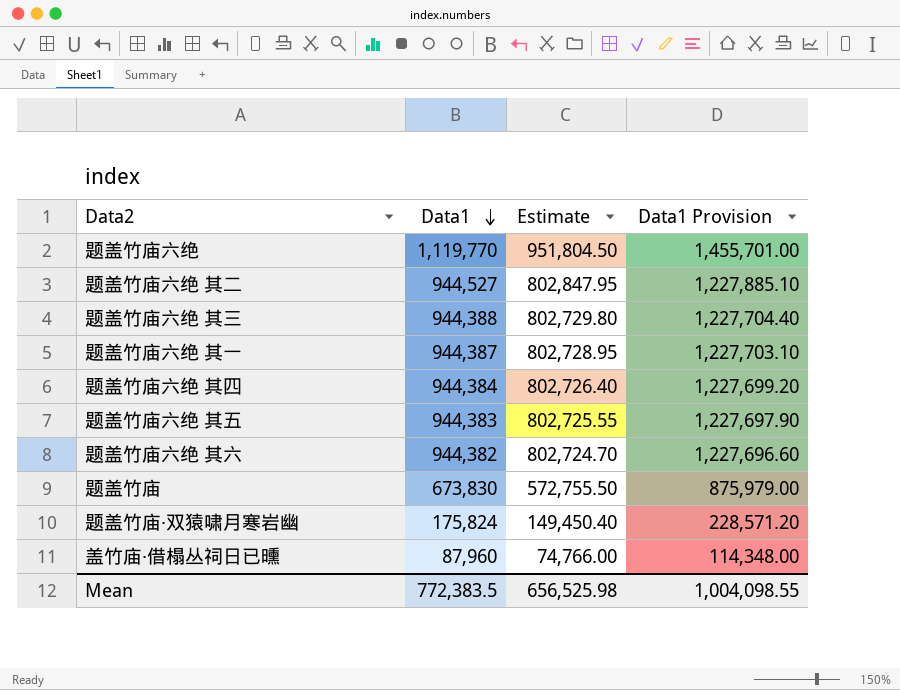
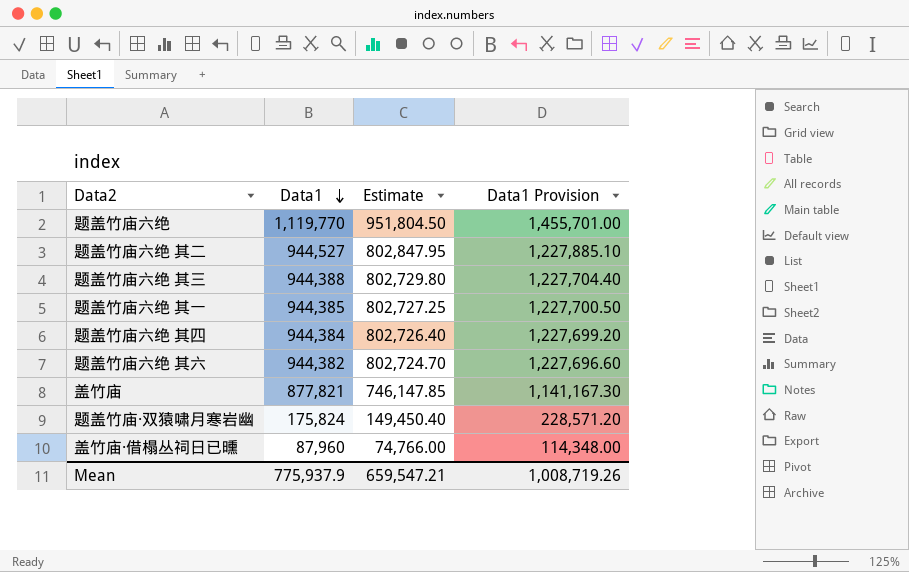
row 题盖竹庙六绝 其五: 944,383 | 802,725.55 | 1,227,697.90 -> none
row 题盖竹庙: 673,830 | 572,755.50 | 875,979.00 -> none
题盖竹庙六绝 其一 | Data1: 944,387 -> 944,385
题盖竹庙六绝 其一 | Estimate: 802,728.95 -> 802,727.25
题盖竹庙六绝 其一 | Data1 Provision: 1,227,703.10 -> 1,227,700.50
row 盖竹庙: none -> 877,821 | 746,147.85 | 1,141,167.30
Mean | Data1: 772,383.5 -> 775,937.9
Mean | Estimate: 656,525.98 -> 659,547.21
Mean | Data1 Provision: 1,004,098.55 -> 1,008,719.26

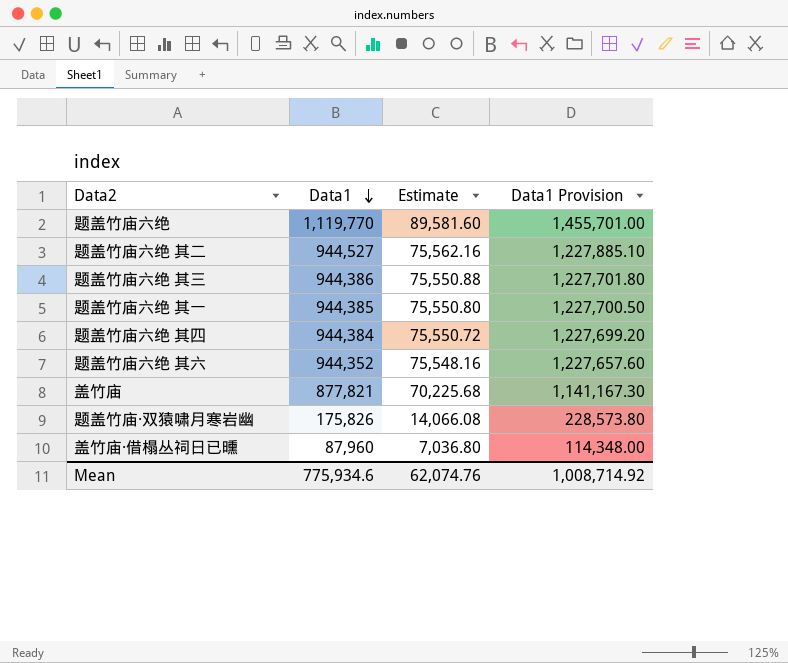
column Estimate | formula: [Data1] * 0.85 -> [Data1] * 0.08
题盖竹庙六绝 其三 | Data1: 944,388 -> 944,386
题盖竹庙六绝 其三 | Data1 Provision: 1,227,704.40 -> 1,227,701.80
题盖竹庙六绝 其六 | Data1: 944,382 -> 944,352
题盖竹庙六绝 其六 | Data1 Provision: 1,227,696.60 -> 1,227,657.60
题盖竹庙·双猿啸月寒岩幽 | Data1: 175,824 -> 175,826
题盖竹庙·双猿啸月寒岩幽 | Data1 Provision: 228,571.20 -> 228,573.80
Mean | Data1: 775,937.9 -> 775,934.6
Mean | Estimate: 659,547.21 -> 62,074.76
Mean | Data1 Provision: 1,008,719.26 -> 1,008,714.92

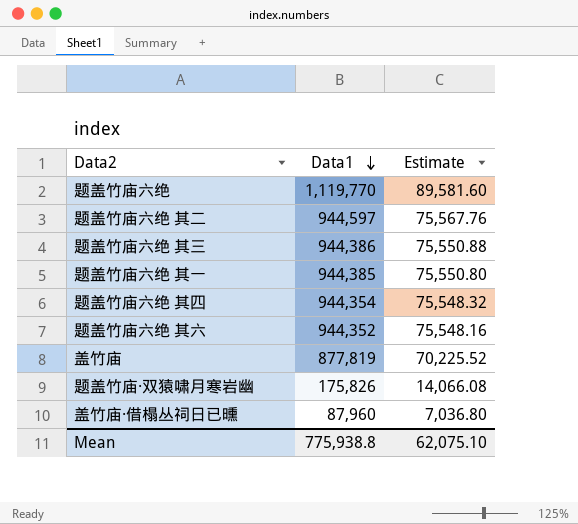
column Data1 Provision | formula: [Data1] * 1.3 -> none
题盖竹庙六绝 其二 | Data1: 944,527 -> 944,597
题盖竹庙六绝 其二 | Estimate: 75,562.16 -> 75,567.76
题盖竹庙六绝 其四 | Data1: 944,384 -> 944,354
题盖竹庙六绝 其四 | Estimate: 75,550.72 -> 75,548.32
盖竹庙 | Data1: 877,821 -> 877,819
盖竹庙 | Estimate: 70,225.68 -> 70,225.52
Mean | Data1: 775,934.6 -> 775,938.8
Mean | Estimate: 62,074.76 -> 62,075.10

